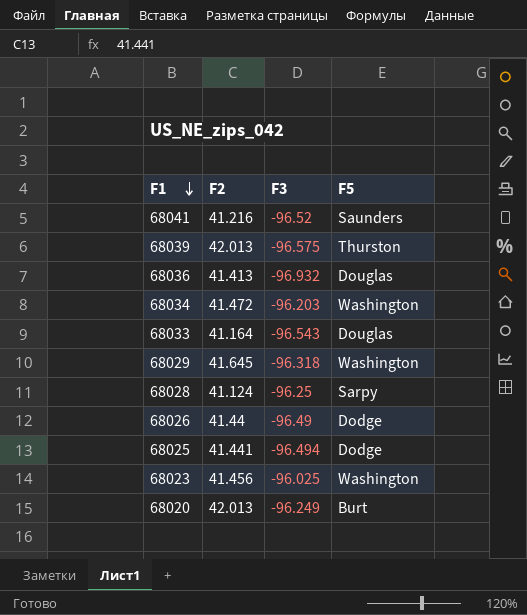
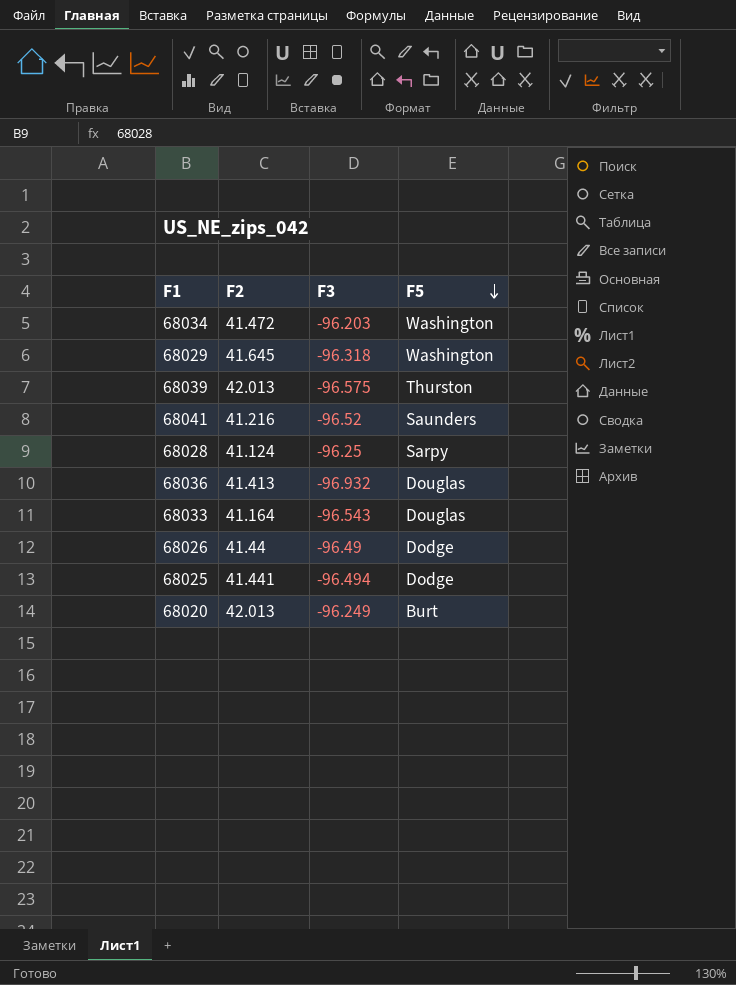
row order: F1 descending -> F5 descending
row 68023: 41.456 | -96.025 | Washington -> none

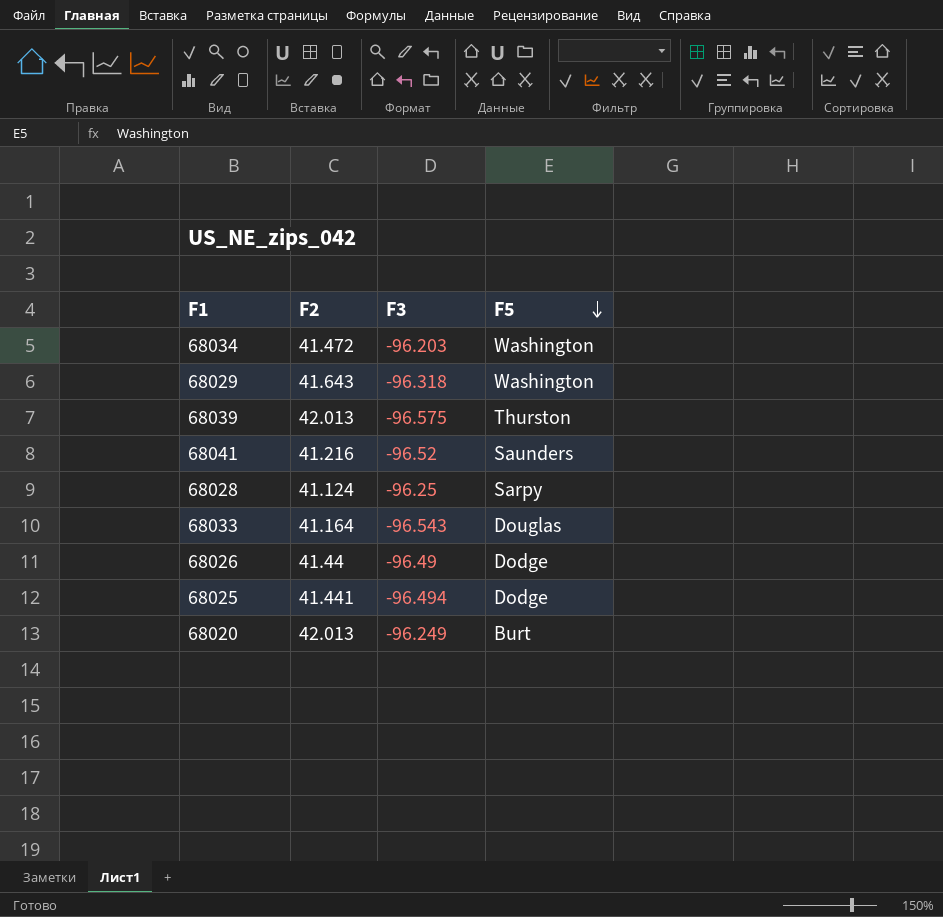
row 68036: 41.413 | -96.932 | Douglas -> none
68029 | F2: 41.645 -> 41.643

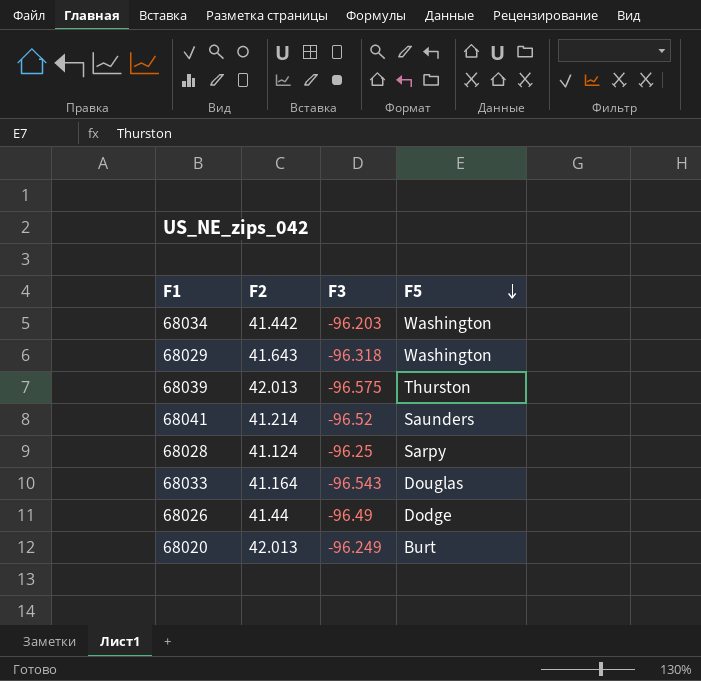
row 68025: 41.441 | -96.494 | Dodge -> none
68034 | F2: 41.472 -> 41.442
68041 | F2: 41.216 -> 41.214

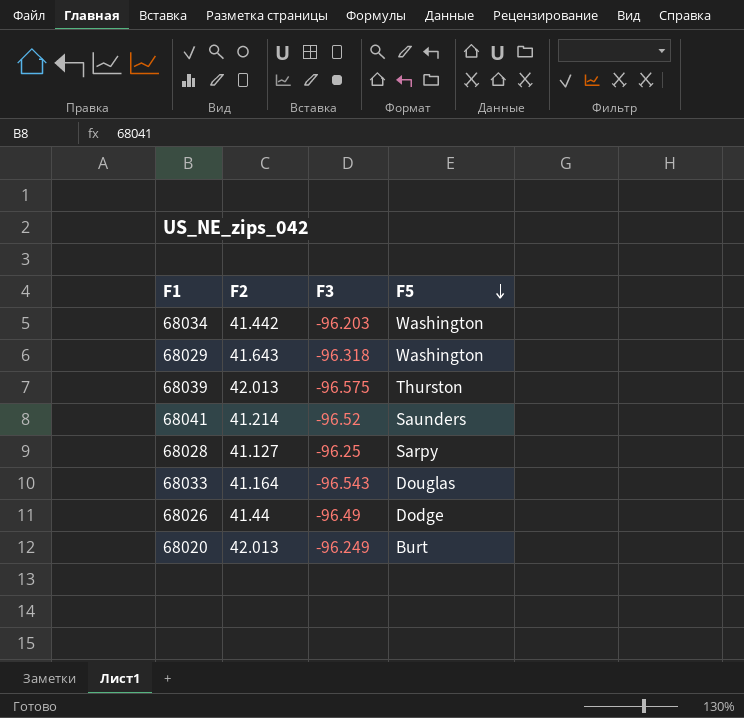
68028 | F2: 41.124 -> 41.127

